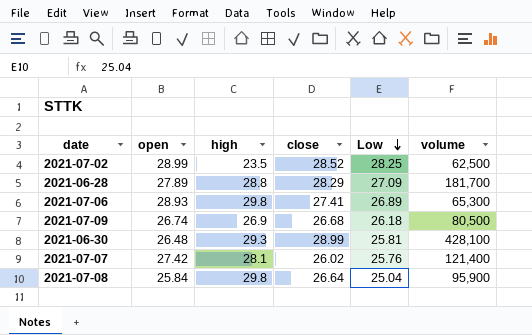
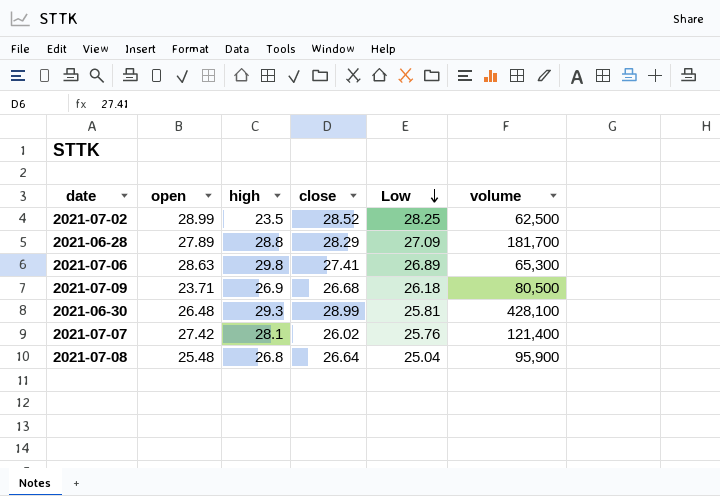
2021-07-06 | open: 28.93 -> 28.63
2021-07-09 | open: 26.74 -> 23.71
2021-07-08 | open: 25.84 -> 25.48
2021-07-08 | high: 29.8 -> 26.8

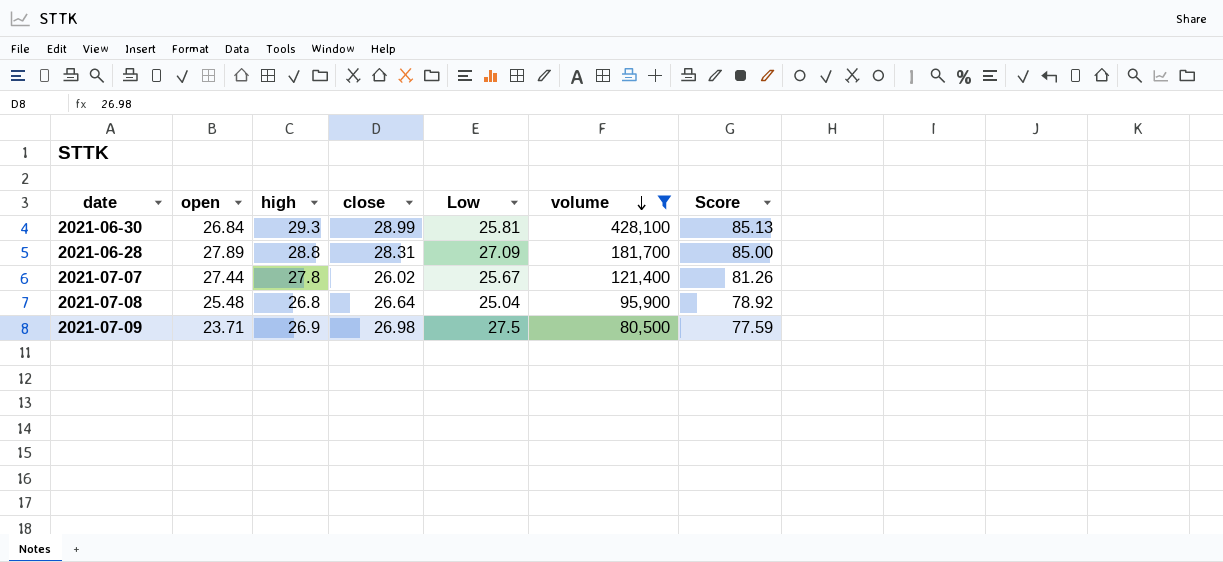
filter: none -> volume >= 80,500
row order: Low descending -> volume descending
column Score | formula: none -> [open] + [high] + [close]
2021-06-30 | open: 26.48 -> 26.84
2021-06-28 | close: 28.29 -> 28.31
2021-07-07 | open: 27.42 -> 27.44
2021-07-07 | high: 28.1 -> 27.8
2021-07-07 | Low: 25.76 -> 25.67
2021-07-09 | close: 26.68 -> 26.98
2021-07-09 | Low: 26.18 -> 27.5

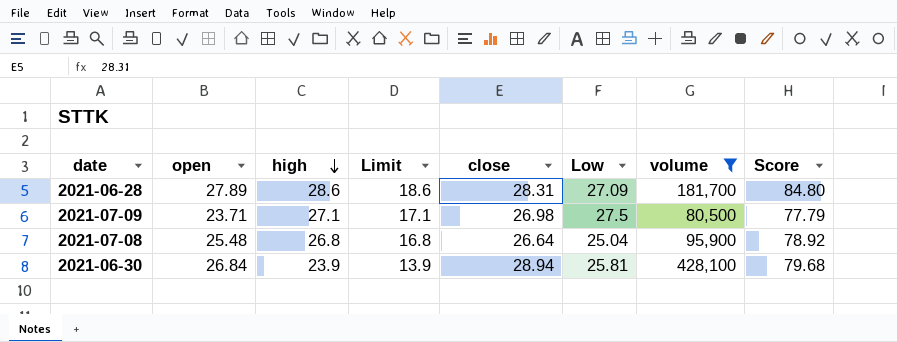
row order: volume descending -> high descending
column Limit | formula: none -> [high] - 10
row 2021-07-07: 27.44 | 27.8 | 26.02 | 25.67 | 121,400 | 81.26 -> none
2021-06-28 | high: 28.8 -> 28.6
2021-06-28 | Score: 85.00 -> 84.80
2021-07-09 | high: 26.9 -> 27.1
2021-07-09 | Score: 77.59 -> 77.79
2021-06-30 | high: 29.3 -> 23.9
2021-06-30 | close: 28.99 -> 28.94
2021-06-30 | Score: 85.13 -> 79.68

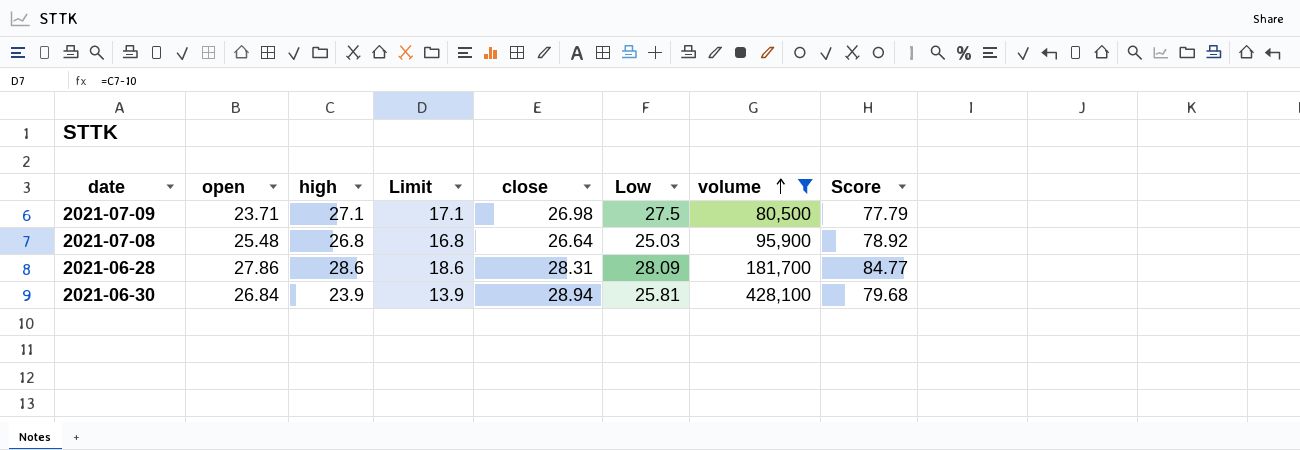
row order: high descending -> volume ascending
2021-07-08 | Low: 25.04 -> 25.03
2021-06-28 | open: 27.89 -> 27.86
2021-06-28 | Low: 27.09 -> 28.09
2021-06-28 | Score: 84.80 -> 84.77

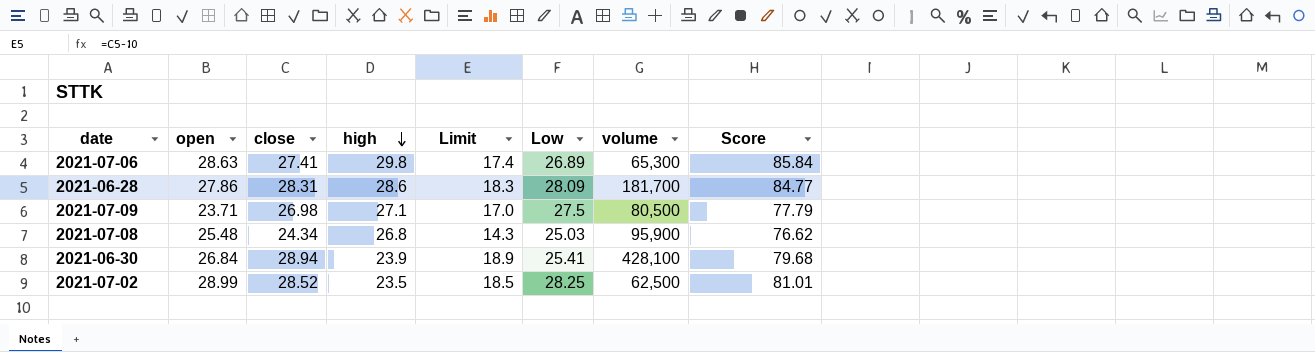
filter: volume >= 80,500 -> none
row order: volume ascending -> high descending
column close | position: 5 -> 3
column Limit | formula: [high] - 10 -> [close] - 10
2021-07-08 | close: 26.64 -> 24.34
2021-07-08 | Score: 78.92 -> 76.62
2021-06-30 | Low: 25.81 -> 25.41

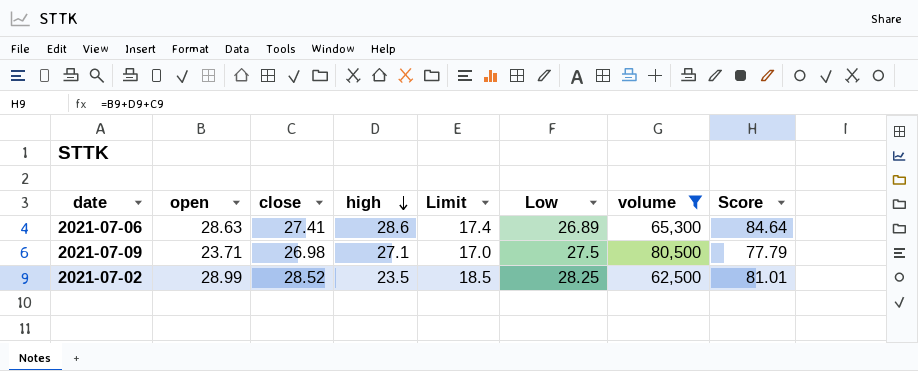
filter: none -> volume <= 80,500
2021-07-06 | high: 29.8 -> 28.6
2021-07-06 | Score: 85.84 -> 84.64

